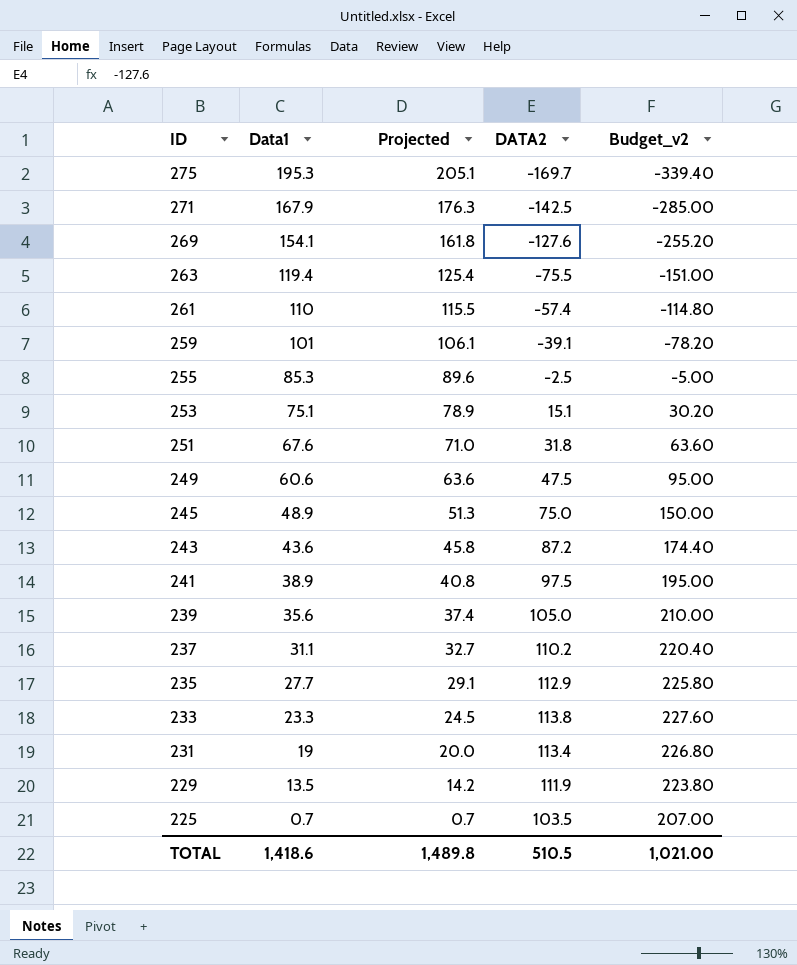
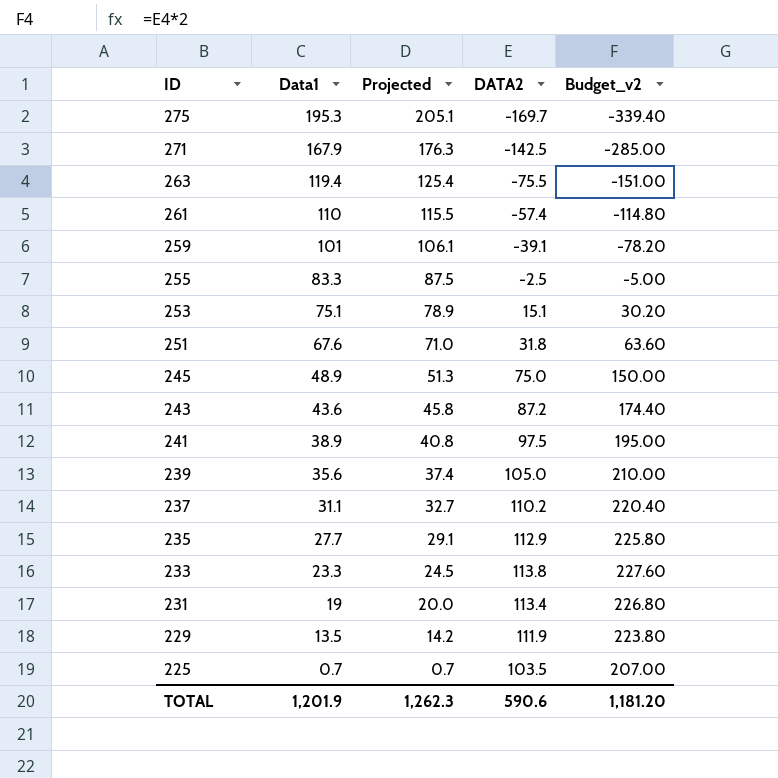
row 269: 154.1 | 161.8 | -127.6 | -255.20 -> none
row 249: 60.6 | 63.6 | 47.5 | 95.00 -> none
255 | Data1: 85.3 -> 83.3
255 | Projected: 89.6 -> 87.5
TOTAL | Data1: 1,418.6 -> 1,201.9
TOTAL | Projected: 1,489.8 -> 1,262.3
TOTAL | DATA2: 510.5 -> 590.6
TOTAL | Budget_v2: 1,021.00 -> 1,181.20

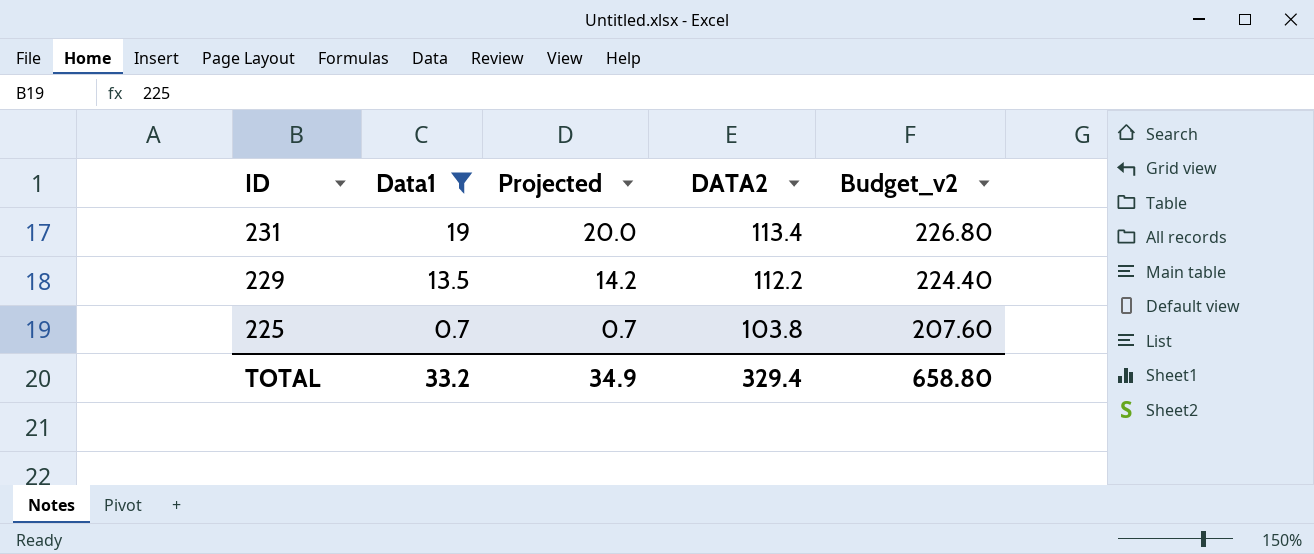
filter: none -> Data1 <= 19
229 | DATA2: 111.9 -> 112.2
229 | Budget_v2: 223.80 -> 224.40
225 | DATA2: 103.5 -> 103.8
225 | Budget_v2: 207.00 -> 207.60
TOTAL | Data1: 1,201.9 -> 33.2
TOTAL | Projected: 1,262.3 -> 34.9
TOTAL | DATA2: 590.6 -> 329.4
TOTAL | Budget_v2: 1,181.20 -> 658.80

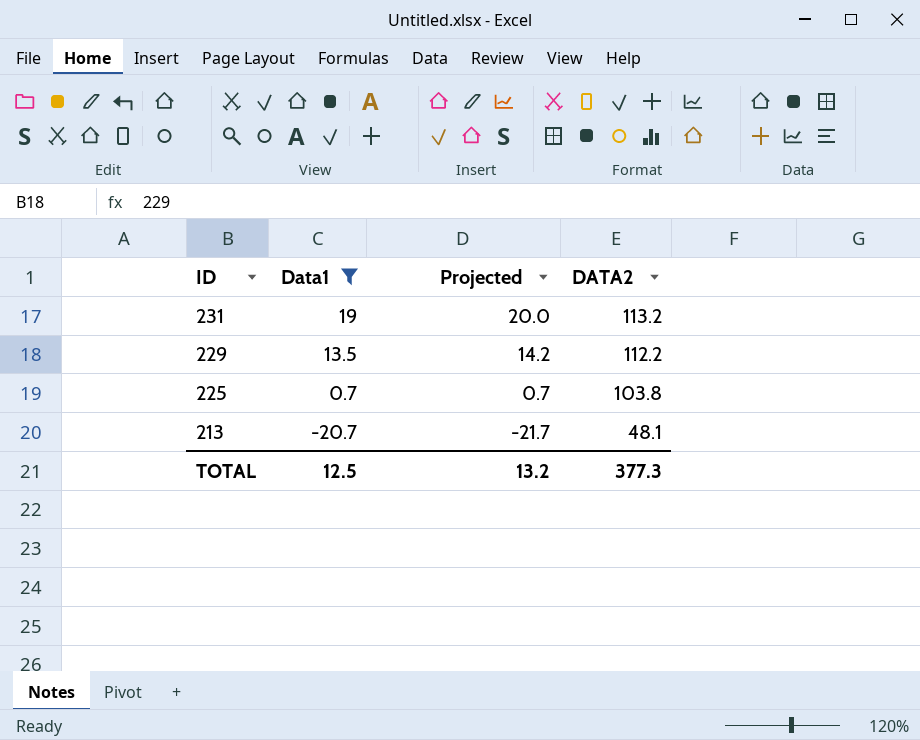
column Budget_v2 | formula: [DATA2] * 2 -> none
231 | DATA2: 113.4 -> 113.2
row 213: none -> -20.7 | -21.7 | 48.1
TOTAL | Data1: 33.2 -> 12.5
TOTAL | Projected: 34.9 -> 13.2
TOTAL | DATA2: 329.4 -> 377.3

